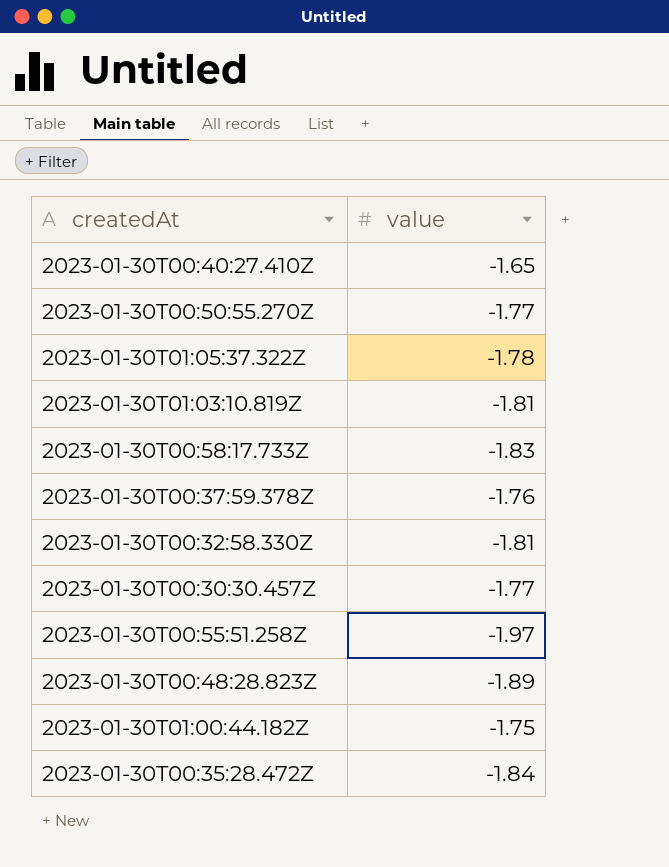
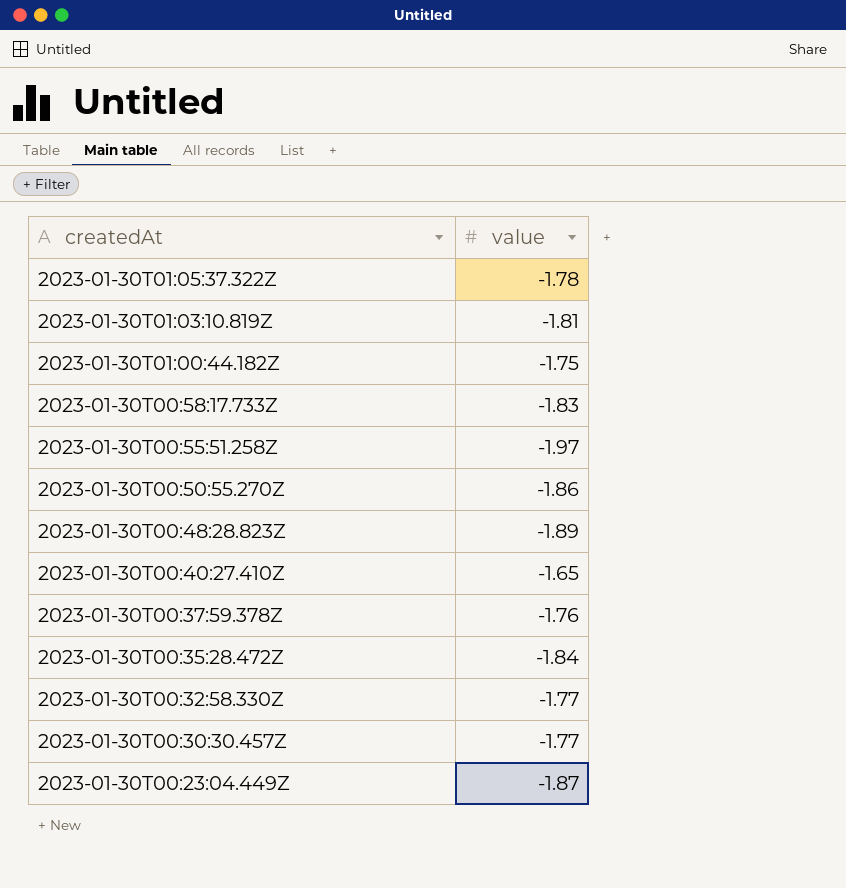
row order: none -> createdAt descending
2023-01-30T00:50:55.270Z | value: -1.77 -> -1.86
2023-01-30T00:32:58.330Z | value: -1.81 -> -1.77
row 2023-01-30T00:23:04.449Z: none -> -1.87

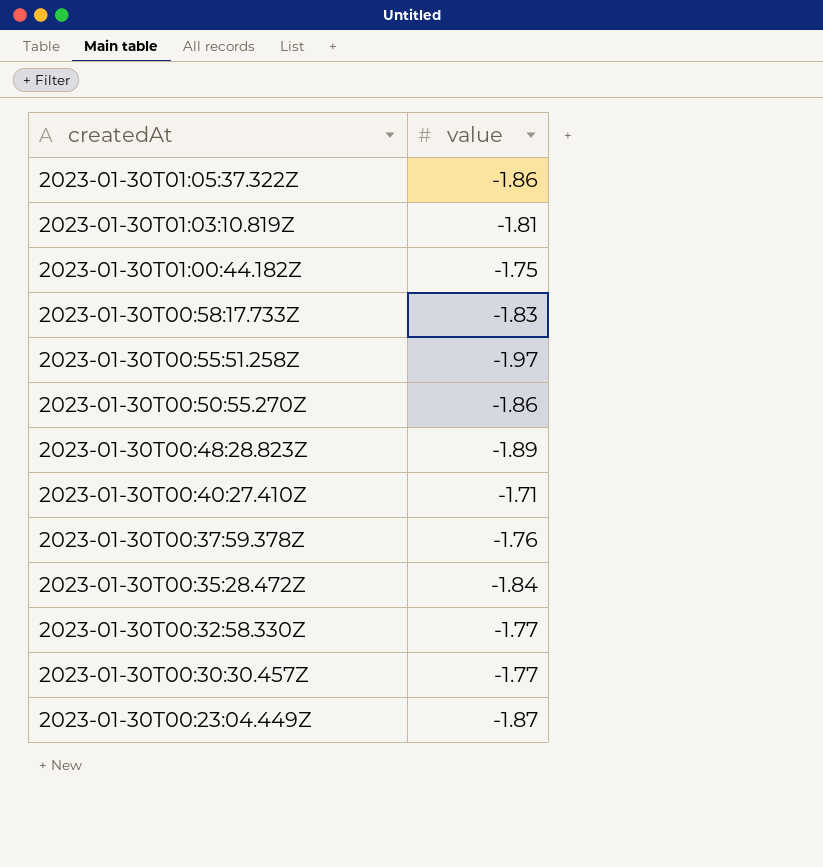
2023-01-30T01:05:37.322Z | value: -1.78 -> -1.86
2023-01-30T00:40:27.410Z | value: -1.65 -> -1.71

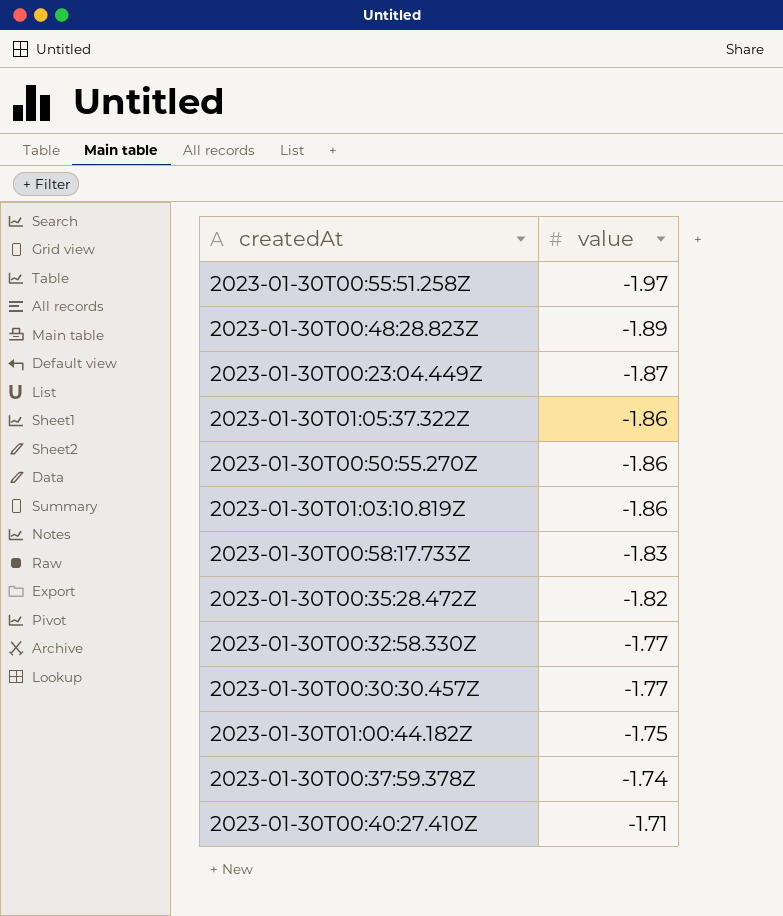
row order: createdAt descending -> value ascending
2023-01-30T01:03:10.819Z | value: -1.81 -> -1.86
2023-01-30T00:35:28.472Z | value: -1.84 -> -1.82
2023-01-30T00:37:59.378Z | value: -1.76 -> -1.74

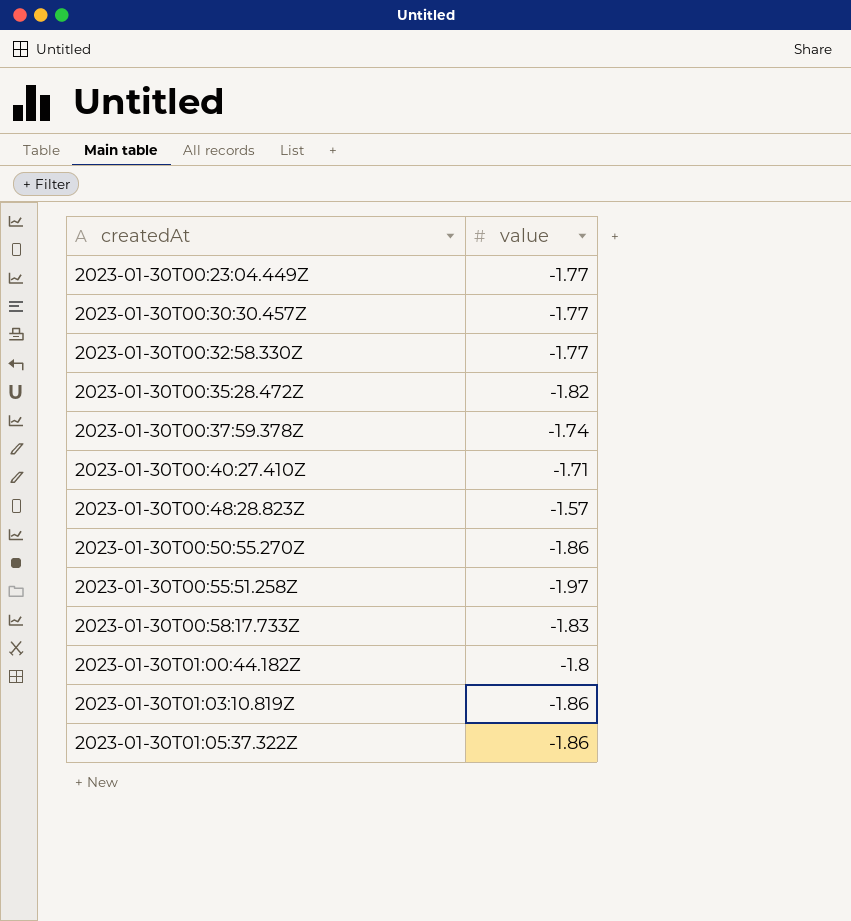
row order: value ascending -> createdAt ascending
2023-01-30T00:23:04.449Z | value: -1.87 -> -1.77
2023-01-30T00:48:28.823Z | value: -1.89 -> -1.57
2023-01-30T01:00:44.182Z | value: -1.75 -> -1.8

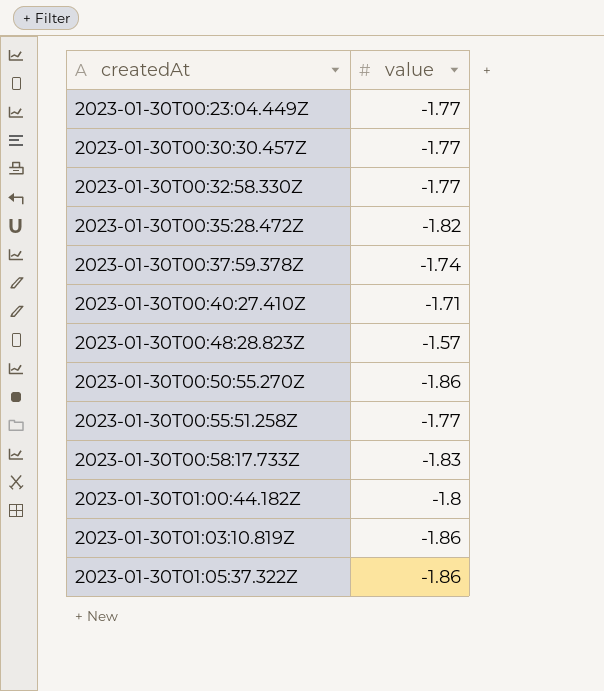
2023-01-30T00:55:51.258Z | value: -1.97 -> -1.77

